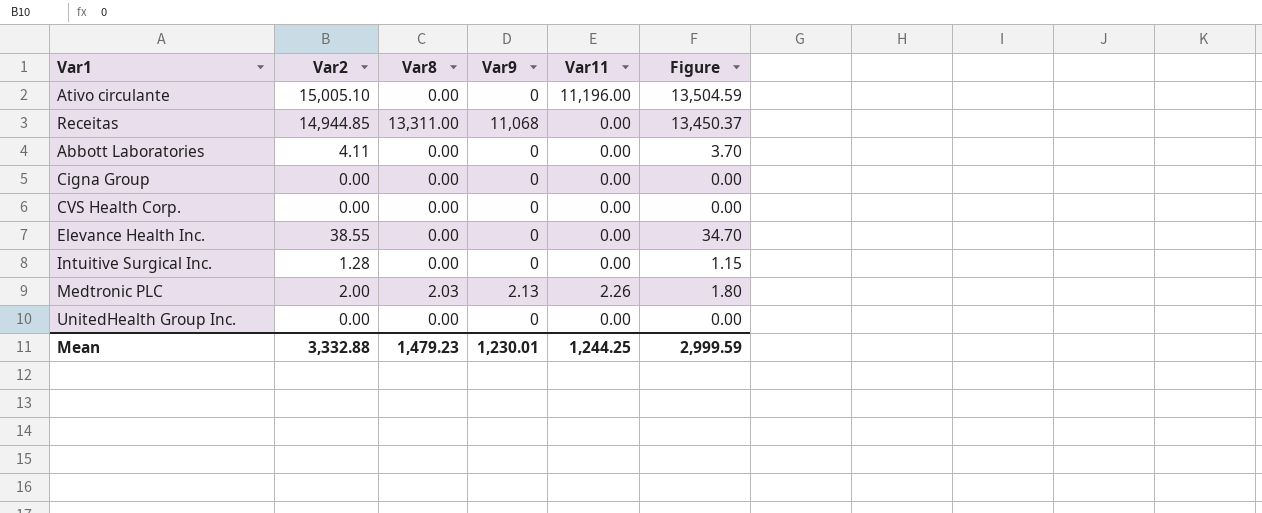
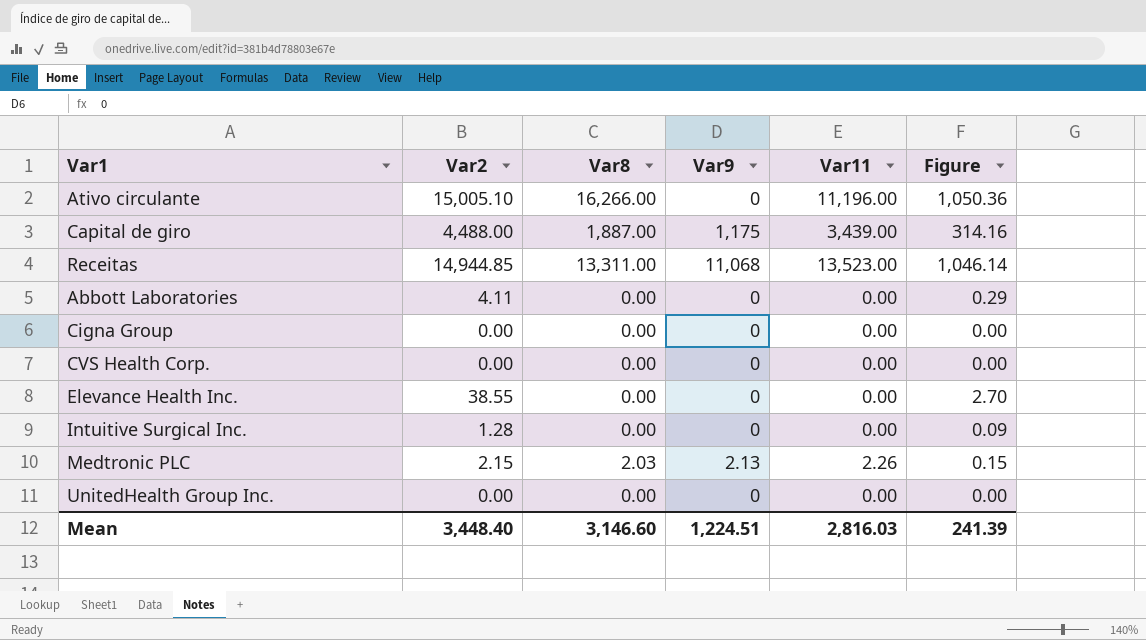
column Figure | formula: [Var2] * 0.9 -> [Var2] * 0.07
Ativo circulante | Var8: 0.00 -> 16,266.00
row Capital de giro: none -> 4,488.00 | 1,887.00 | 1,175 | 3,439.00 | 314.16
Receitas | Var11: 0.00 -> 13,523.00
Medtronic PLC | Var2: 2.00 -> 2.15
Mean | Var2: 3,332.88 -> 3,448.40
Mean | Var8: 1,479.23 -> 3,146.60
Mean | Var9: 1,230.01 -> 1,224.51
Mean | Var11: 1,244.25 -> 2,816.03
Mean | Figure: 2,999.59 -> 241.39

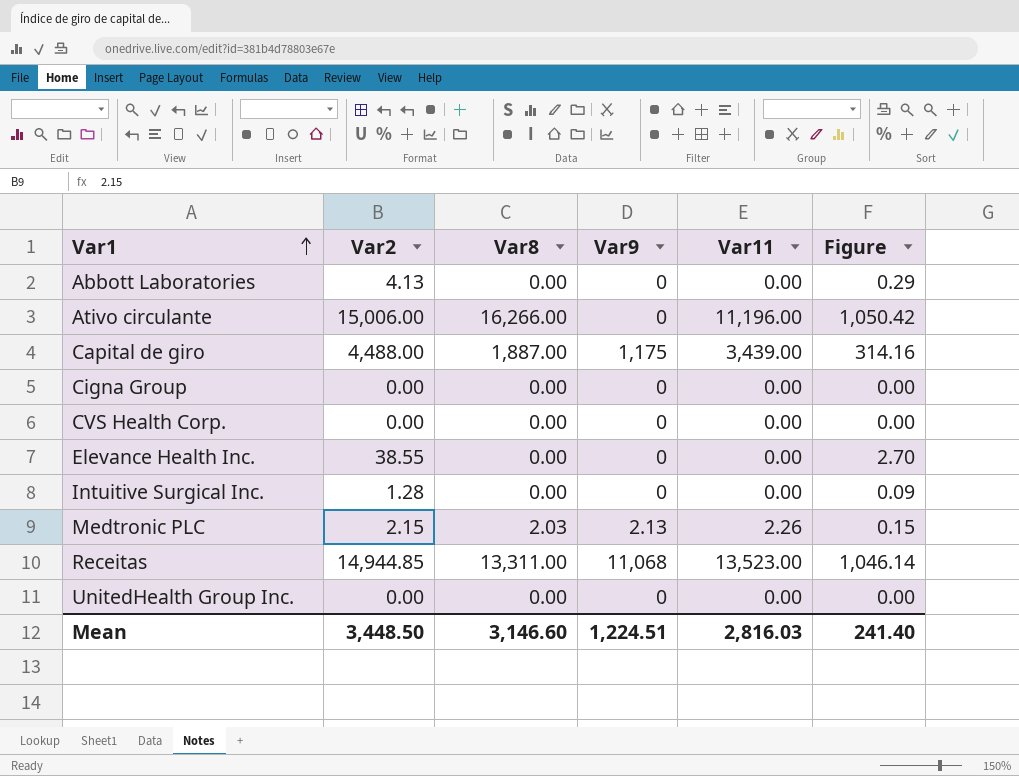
row order: none -> Var1 ascending
Abbott Laboratories | Var2: 4.11 -> 4.13
Ativo circulante | Var2: 15,005.10 -> 15,006.00
Ativo circulante | Figure: 1,050.36 -> 1,050.42
Mean | Var2: 3,448.40 -> 3,448.50
Mean | Figure: 241.39 -> 241.40

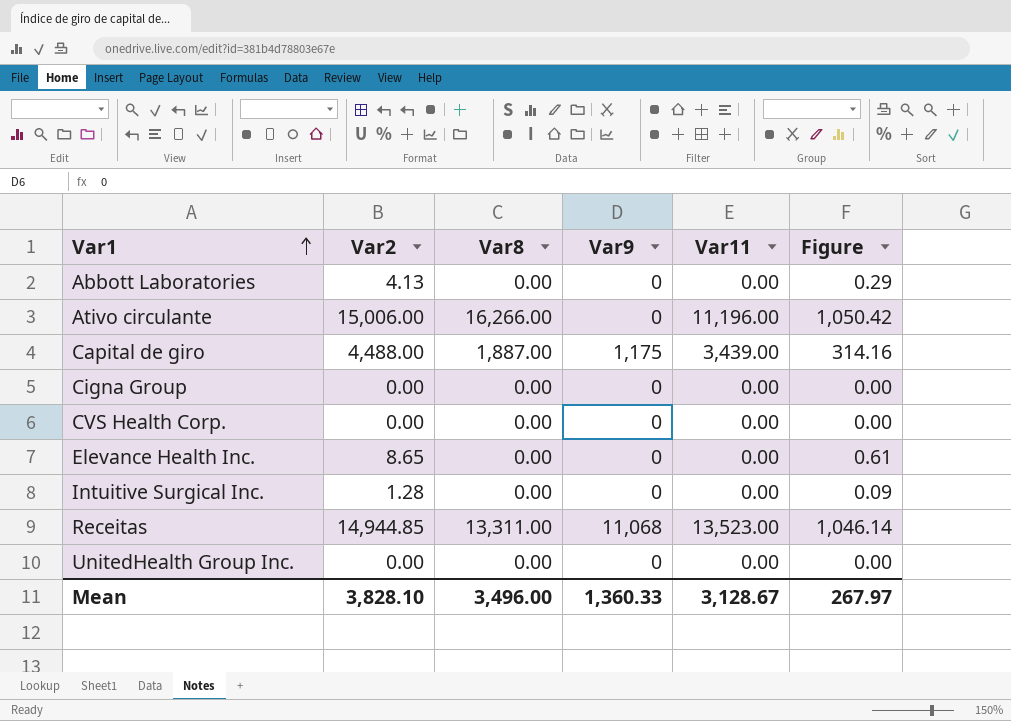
row Medtronic PLC: 2.15 | 2.03 | 2.13 | 2.26 | 0.15 -> none
Elevance Health Inc. | Var2: 38.55 -> 8.65
Elevance Health Inc. | Figure: 2.70 -> 0.61
Mean | Var2: 3,448.50 -> 3,828.10
Mean | Var8: 3,146.60 -> 3,496.00
Mean | Var9: 1,224.51 -> 1,360.33
Mean | Var11: 2,816.03 -> 3,128.67
Mean | Figure: 241.40 -> 267.97

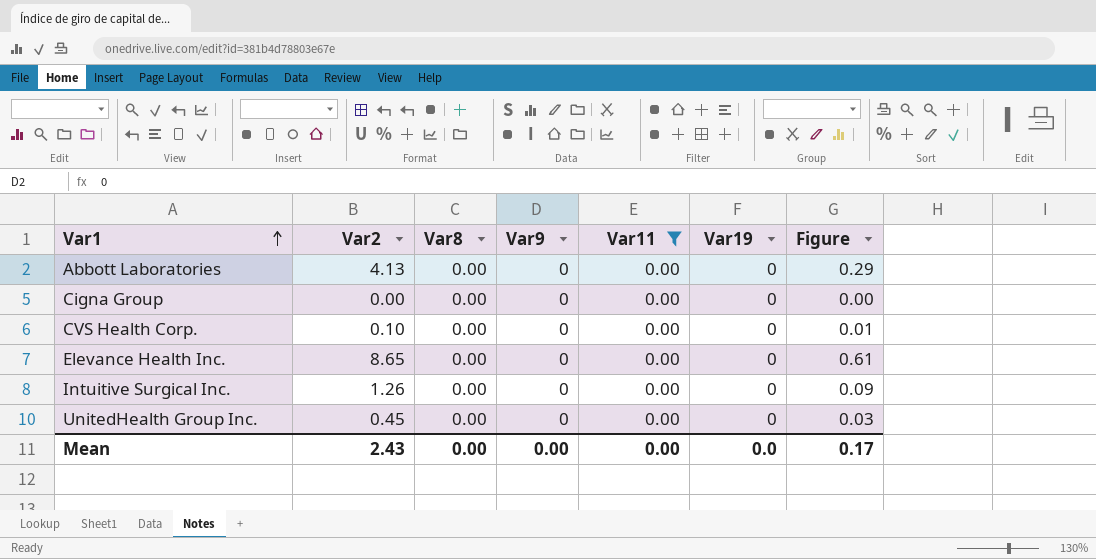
filter: none -> Var11 = 0.00
column Var19 | position: none -> 6
CVS Health Corp. | Var2: 0.00 -> 0.10
CVS Health Corp. | Figure: 0.00 -> 0.01
Intuitive Surgical Inc. | Var2: 1.28 -> 1.26
UnitedHealth Group Inc. | Var2: 0.00 -> 0.45
UnitedHealth Group Inc. | Figure: 0.00 -> 0.03
Mean | Var2: 3,828.10 -> 2.43
Mean | Var8: 3,496.00 -> 0.00
Mean | Var9: 1,360.33 -> 0.00
Mean | Var11: 3,128.67 -> 0.00
Mean | Figure: 267.97 -> 0.17

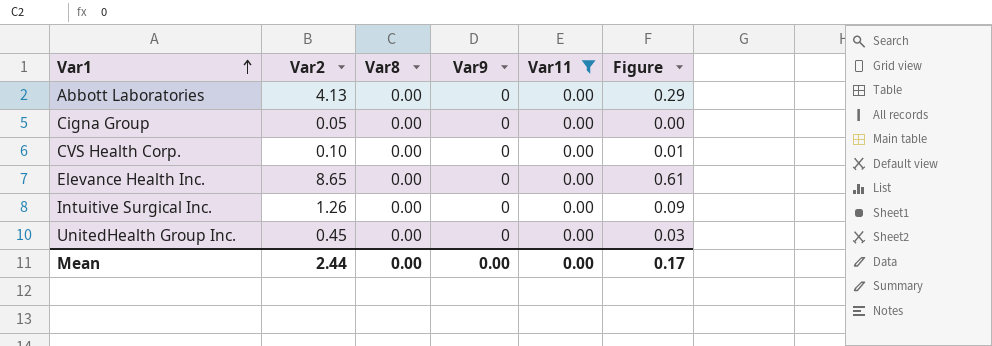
column Var19 | position: 6 -> none
Cigna Group | Var2: 0.00 -> 0.05
Mean | Var2: 2.43 -> 2.44

